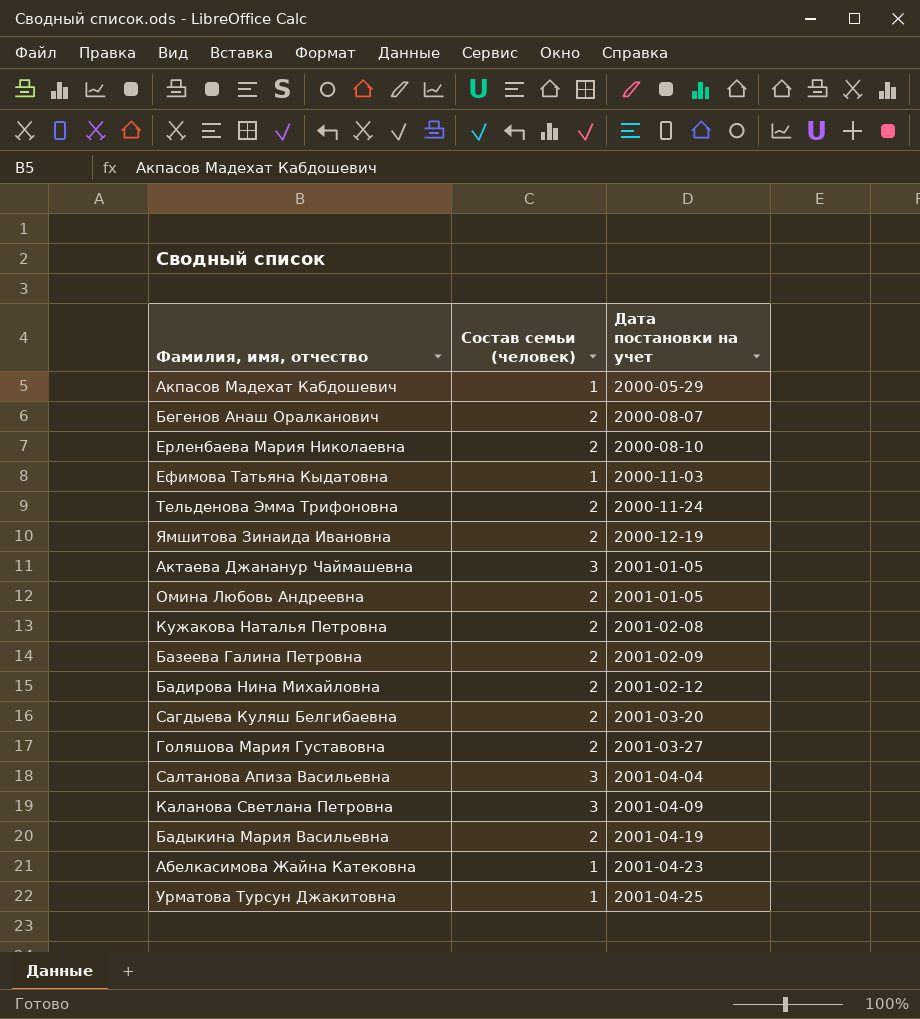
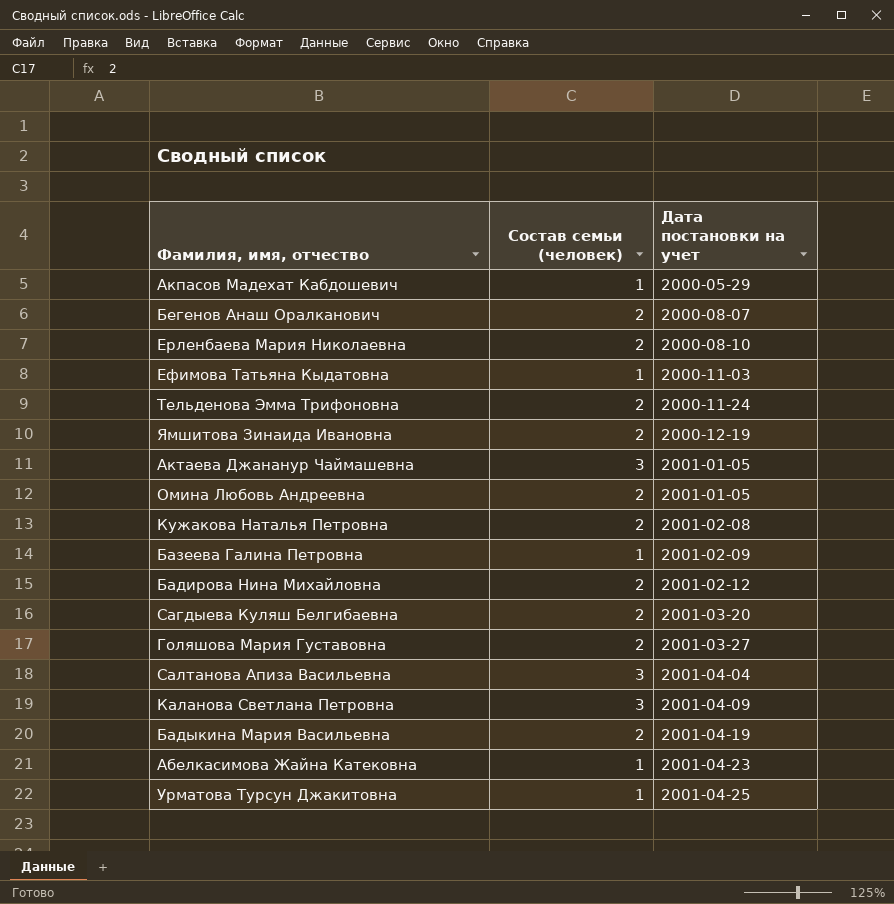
Базеева Галина Петровна | Состав семьи (человек): 2 -> 1

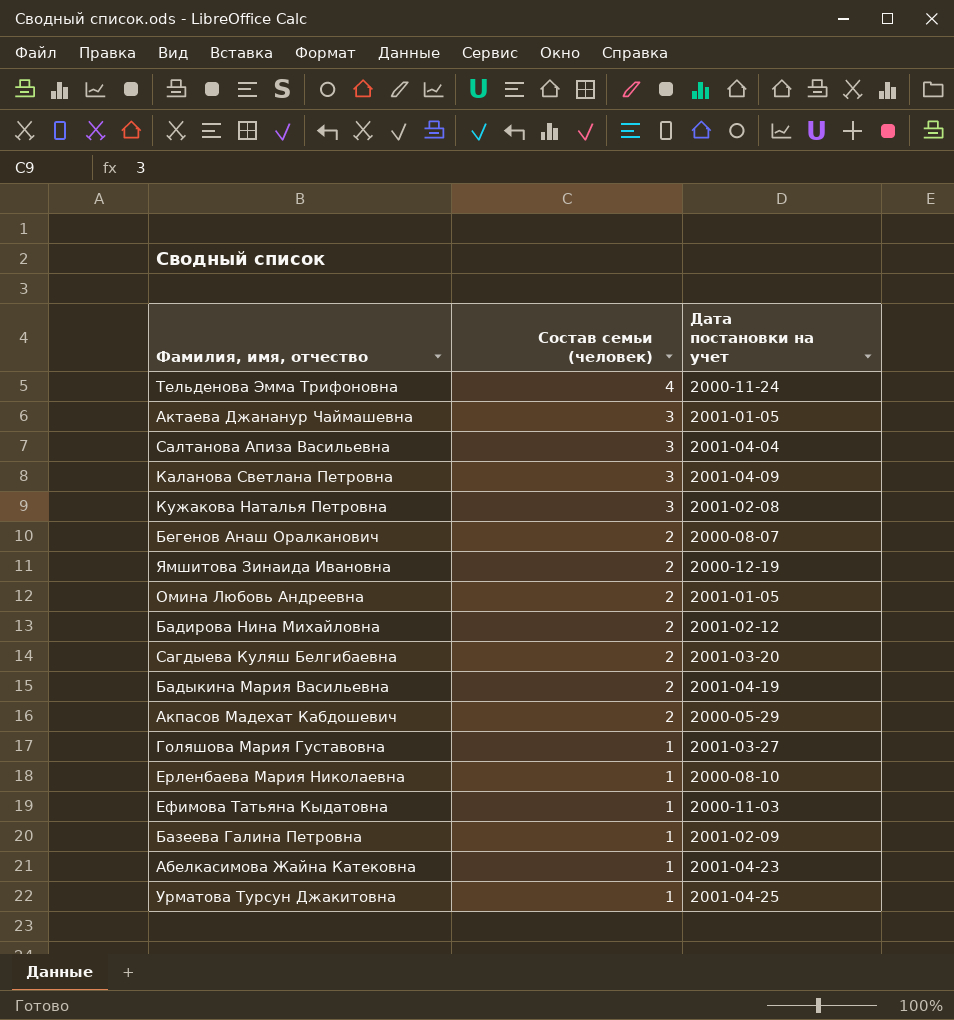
row order: Дата постановки на учет ascending -> Состав семьи (человек) descending
Тельденова Эмма Трифоновна | Состав семьи (человек): 2 -> 4
Кужакова Наталья Петровна | Состав семьи (человек): 2 -> 3
Акпасов Мадехат Кабдошевич | Состав семьи (человек): 1 -> 2
Голяшова Мария Густавовна | Состав семьи (человек): 2 -> 1
Ерленбаева Мария Николаевна | Состав семьи (человек): 2 -> 1

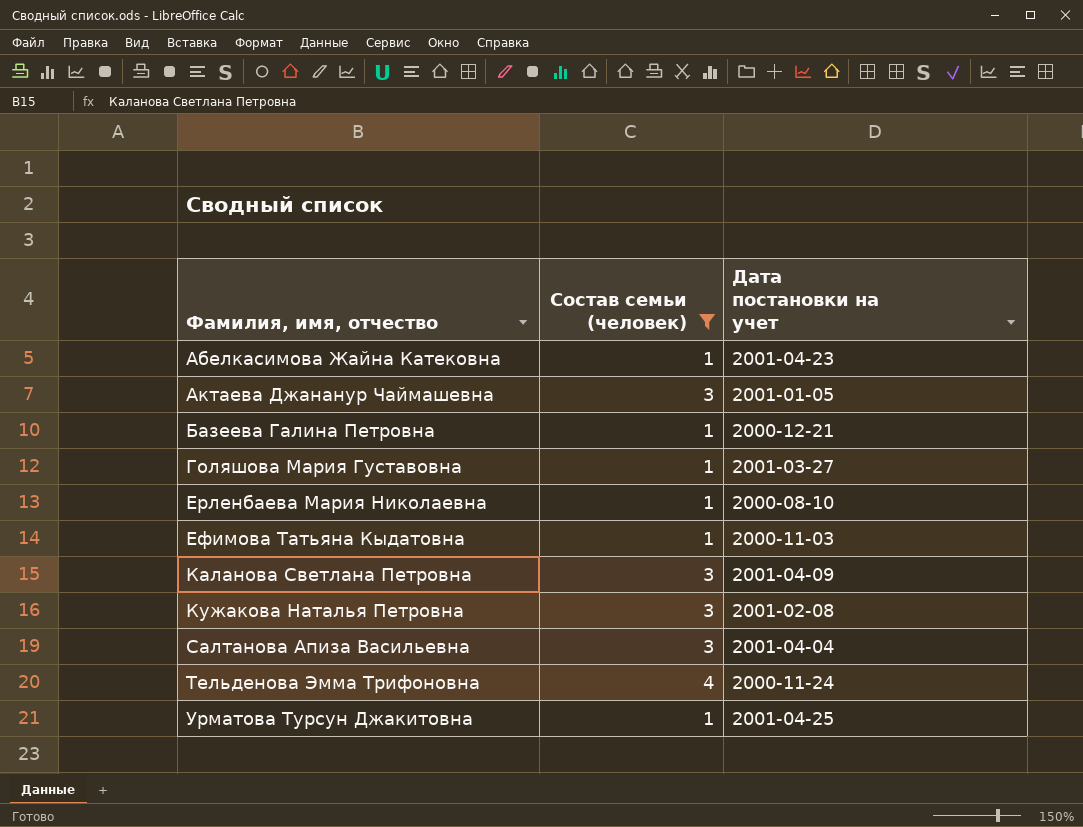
filter: none -> Состав семьи (человек) != 2
row order: Состав семьи (человек) descending -> Фамилия, имя, отчество ascending
Базеева Галина Петровна | Дата постановки на учет: 2001-02-09 -> 2000-12-21

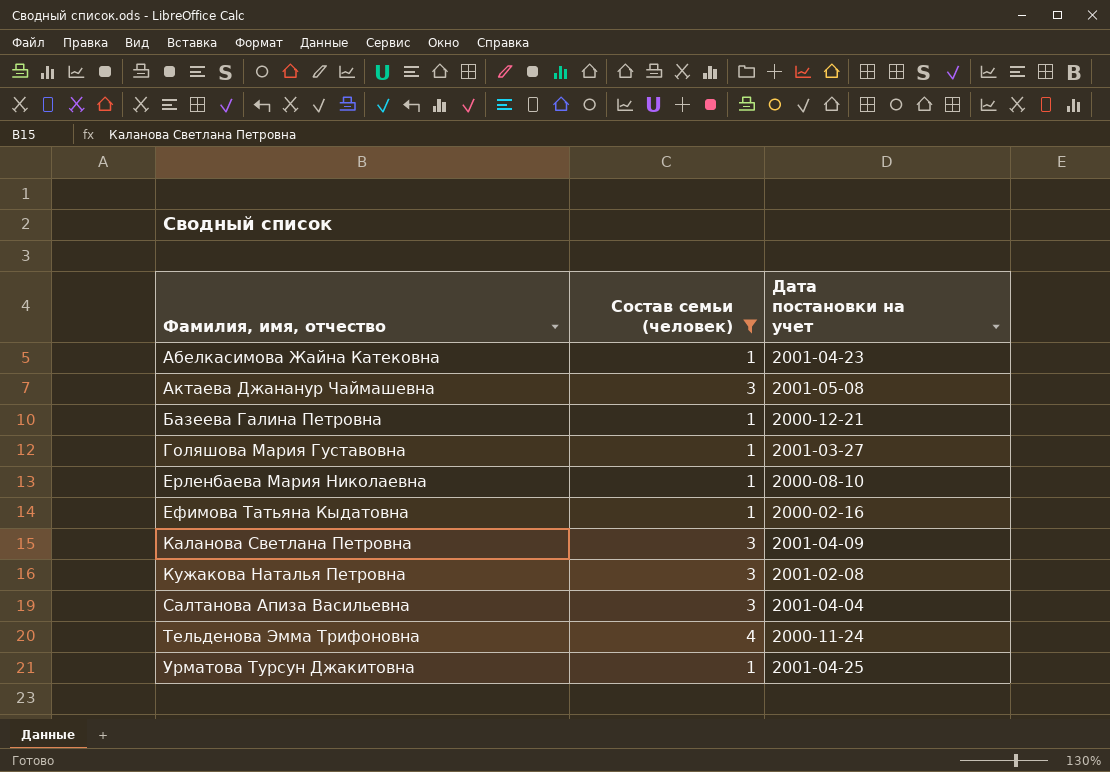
Актаева Джананур Чаймашевна | Дата постановки на учет: 2001-01-05 -> 2001-05-08
Ефимова Татьяна Кыдатовна | Дата постановки на учет: 2000-11-03 -> 2000-02-16

